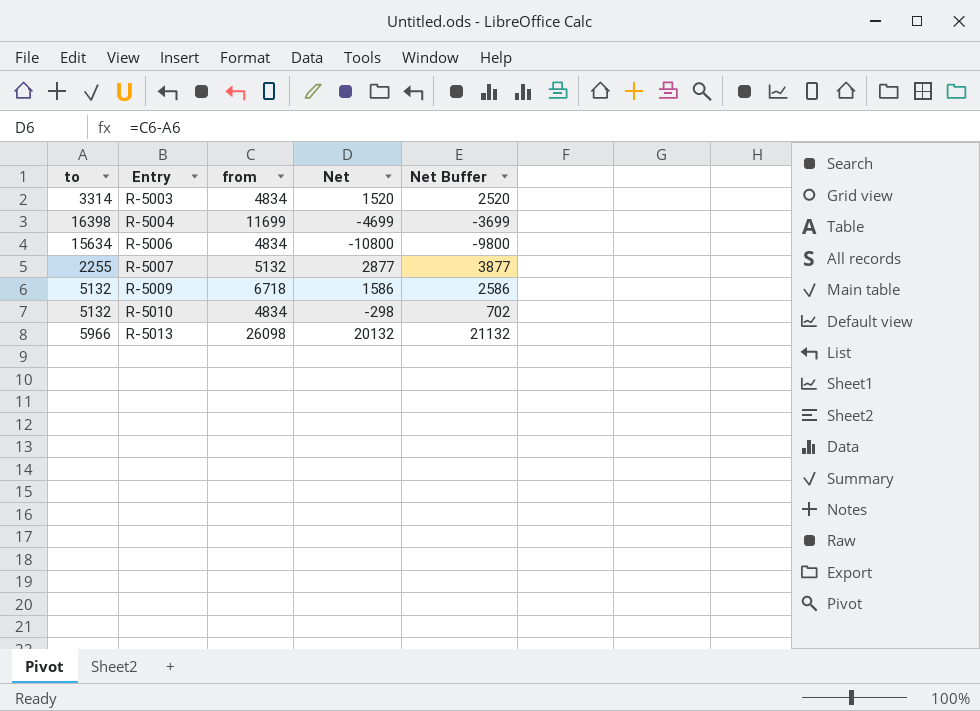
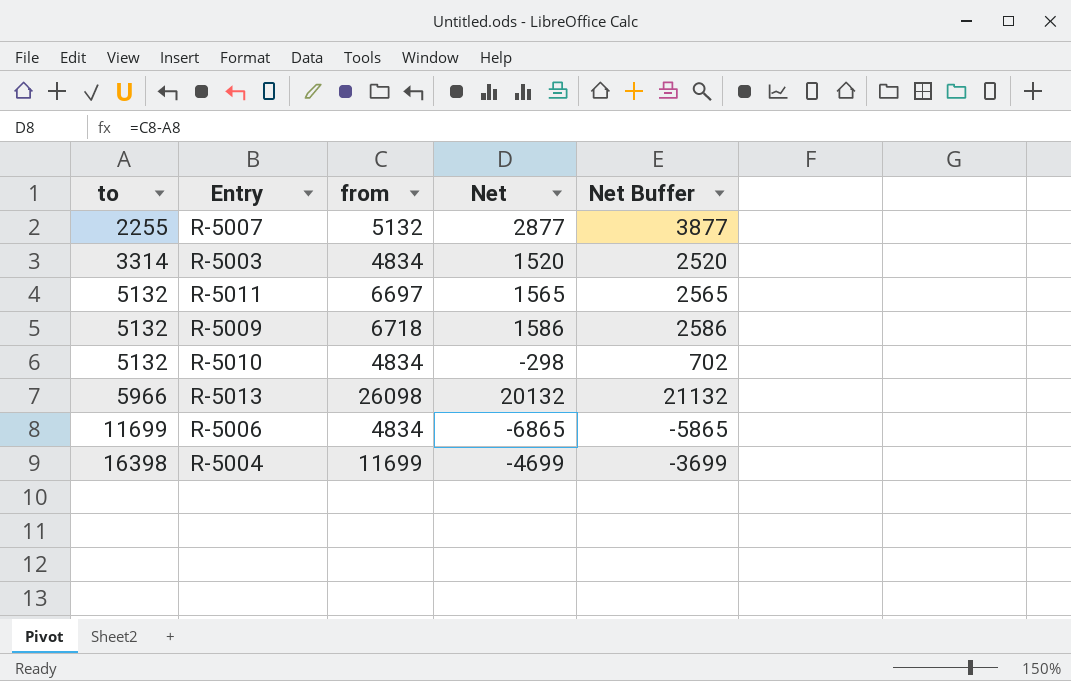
row order: Entry ascending -> to ascending
row R-5011: none -> 5132 | 6697 | 1565 | 2565
R-5006 | to: 15634 -> 11699
R-5006 | Net: -10800 -> -6865
R-5006 | Net Buffer: -9800 -> -5865

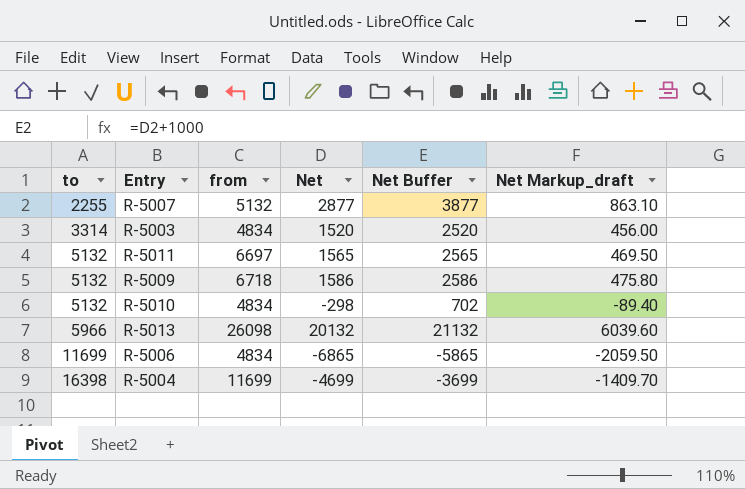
column Net Markup_draft | formula: none -> [Net] * 0.3

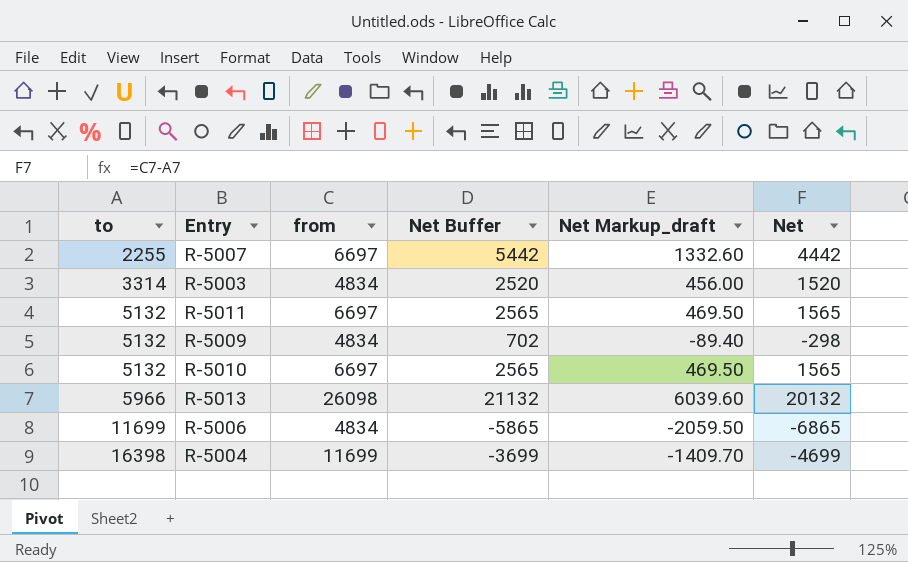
column Net | position: 4 -> 6
R-5007 | from: 5132 -> 6697
R-5007 | Net Buffer: 3877 -> 5442
R-5007 | Net Markup_draft: 863.10 -> 1332.60
R-5007 | Net: 2877 -> 4442
R-5009 | from: 6718 -> 4834
R-5009 | Net Buffer: 2586 -> 702
R-5009 | Net Markup_draft: 475.80 -> -89.40
R-5009 | Net: 1586 -> -298
R-5010 | from: 4834 -> 6697
R-5010 | Net Buffer: 702 -> 2565
R-5010 | Net Markup_draft: -89.40 -> 469.50
R-5010 | Net: -298 -> 1565

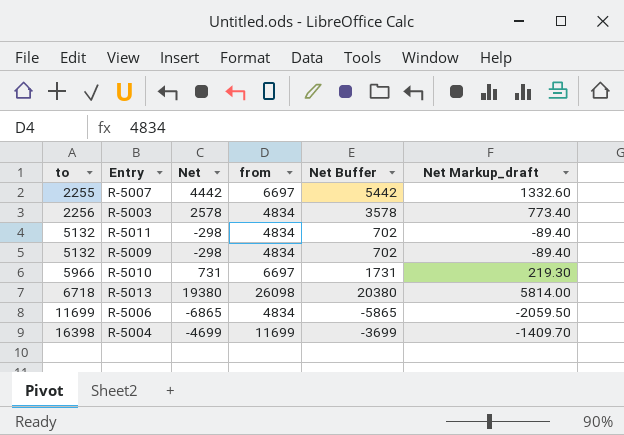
column Net | position: 6 -> 3
R-5003 | to: 3314 -> 2256
R-5003 | Net: 1520 -> 2578
R-5003 | Net Buffer: 2520 -> 3578
R-5003 | Net Markup_draft: 456.00 -> 773.40
R-5011 | Net: 1565 -> -298
R-5011 | from: 6697 -> 4834
R-5011 | Net Buffer: 2565 -> 702
R-5011 | Net Markup_draft: 469.50 -> -89.40
R-5010 | to: 5132 -> 5966
R-5010 | Net: 1565 -> 731
R-5010 | Net Buffer: 2565 -> 1731
R-5010 | Net Markup_draft: 469.50 -> 219.30
R-5013 | to: 5966 -> 6718
R-5013 | Net: 20132 -> 19380
R-5013 | Net Buffer: 21132 -> 20380
R-5013 | Net Markup_draft: 6039.60 -> 5814.00

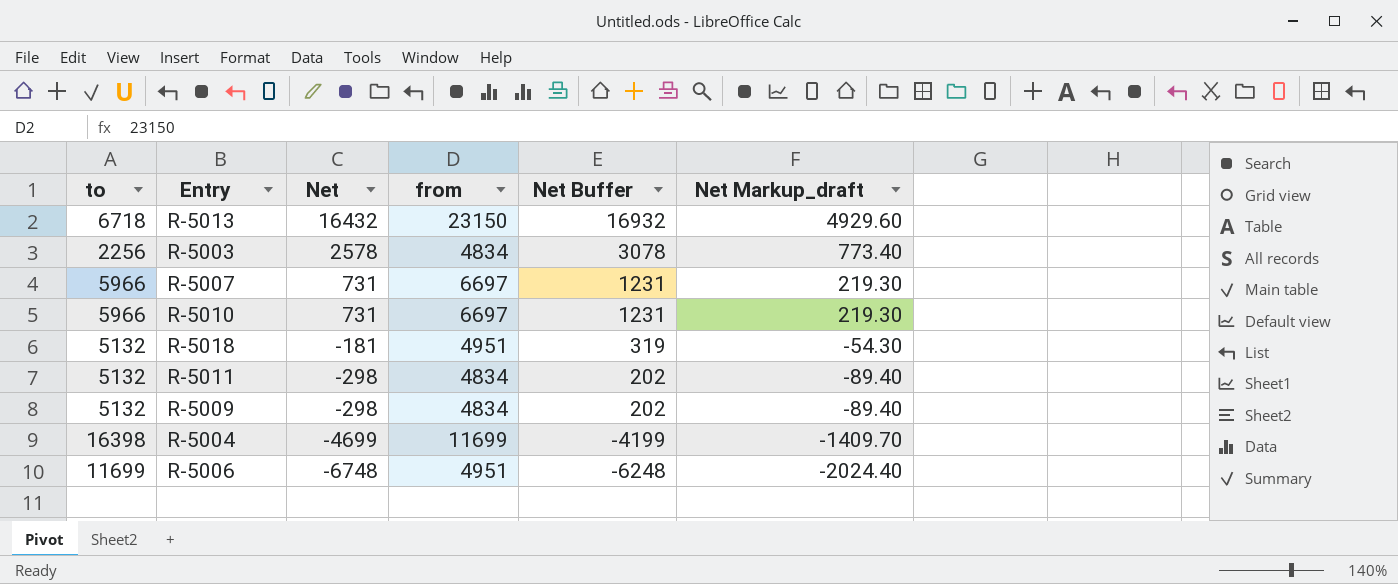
row order: to ascending -> Net descending
column Net Buffer | formula: [Net] + 1000 -> [Net] + 500
R-5013 | Net: 19380 -> 16432
R-5013 | from: 26098 -> 23150
R-5013 | Net Markup_draft: 5814.00 -> 4929.60
R-5007 | to: 2255 -> 5966
R-5007 | Net: 4442 -> 731
R-5007 | Net Markup_draft: 1332.60 -> 219.30
row R-5018: none -> 5132 | -181 | 4951 | 319 | -54.30
R-5006 | Net: -6865 -> -6748
R-5006 | from: 4834 -> 4951
R-5006 | Net Markup_draft: -2059.50 -> -2024.40

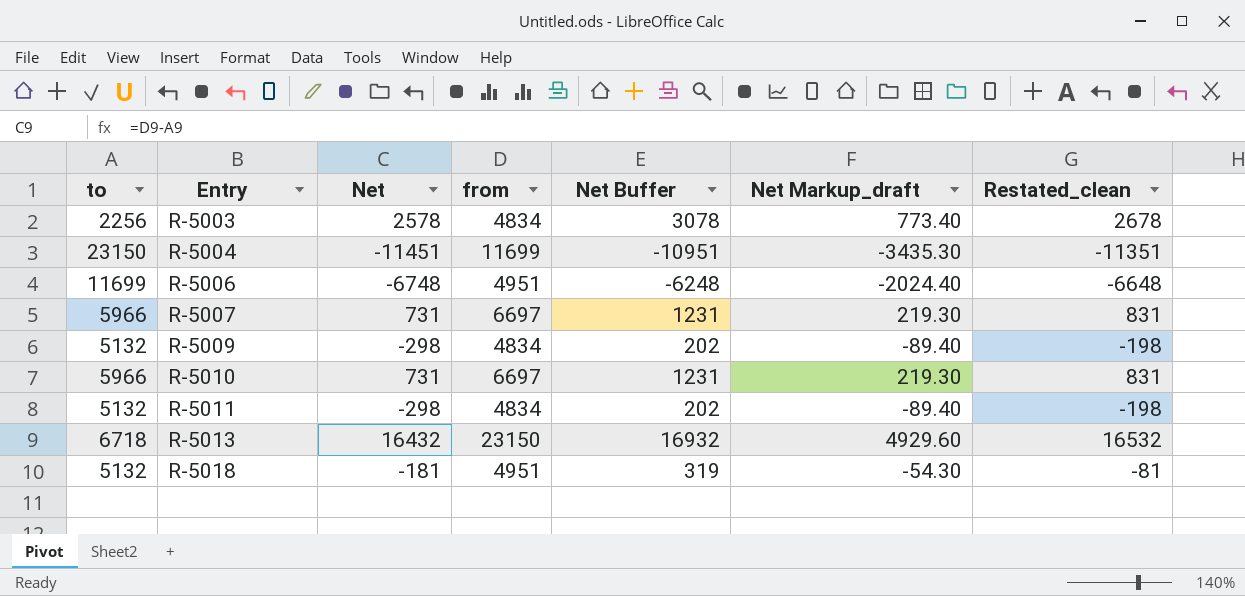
row order: Net descending -> Entry ascending
column Restated_clean | formula: none -> [Net] + 100
R-5004 | to: 16398 -> 23150
R-5004 | Net: -4699 -> -11451
R-5004 | Net Buffer: -4199 -> -10951
R-5004 | Net Markup_draft: -1409.70 -> -3435.30

